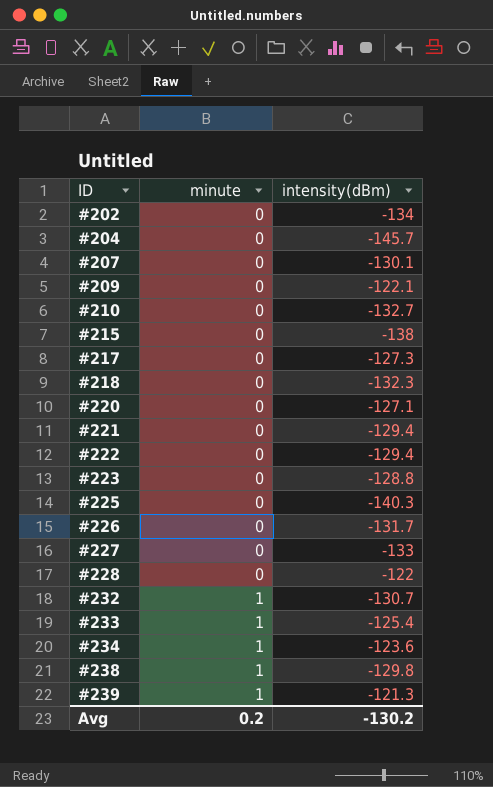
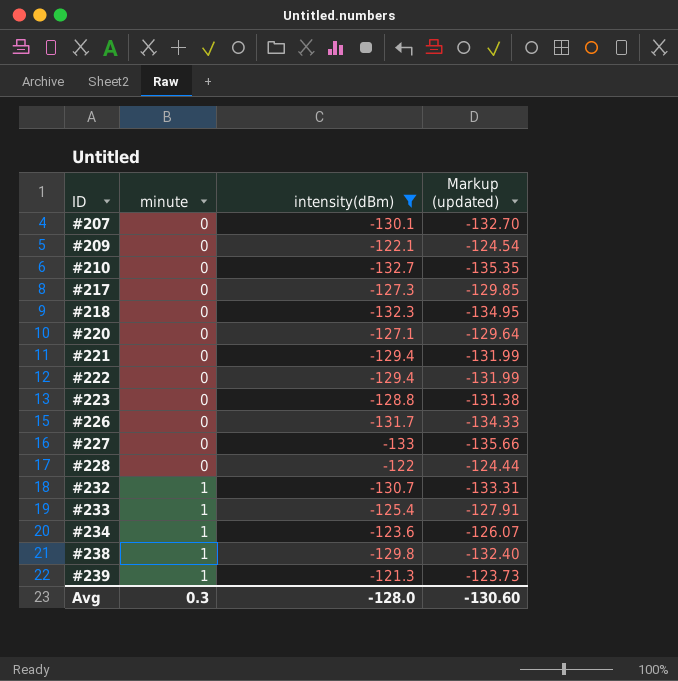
filter: none -> intensity(dBm) >= -133
column Markup (updated) | formula: none -> [intensity(dBm)] * 1.02
Avg | minute: 0.2 -> 0.3
Avg | intensity(dBm): -130.2 -> -128.0

